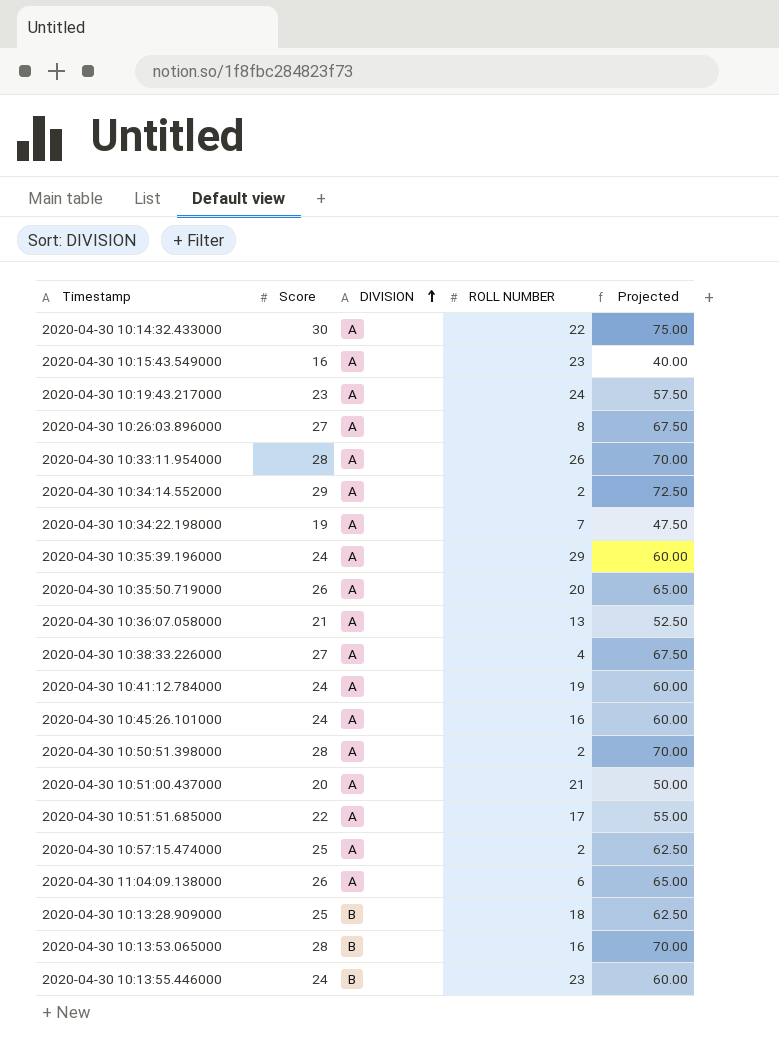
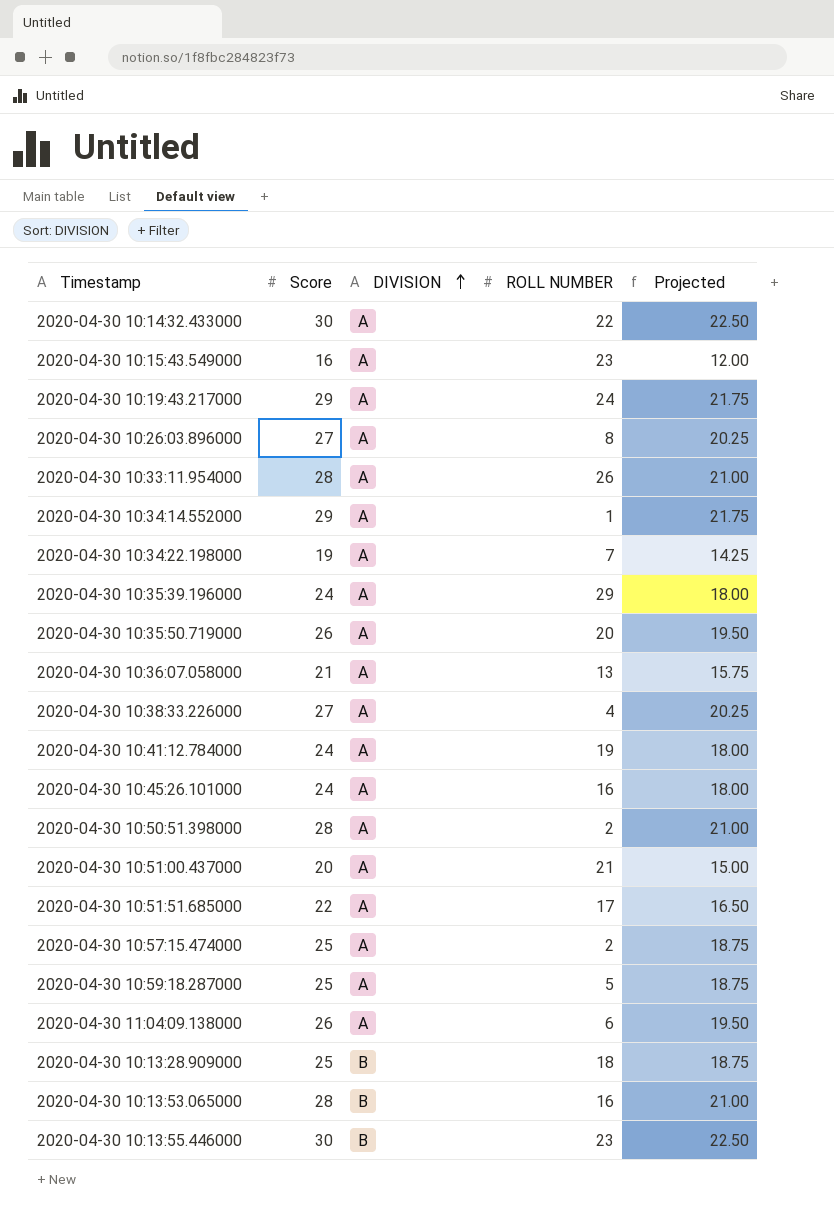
column Projected | formula: [Score] * 2.5 -> [Score] * 0.75
2020-04-30 10:19:43.217000 | Score: 23 -> 29
2020-04-30 10:34:14.552000 | ROLL NUMBER: 2 -> 1
row 2020-04-30 10:59:18.287000: none -> 25 | A | 5 | 18.75
2020-04-30 10:13:55.446000 | Score: 24 -> 30

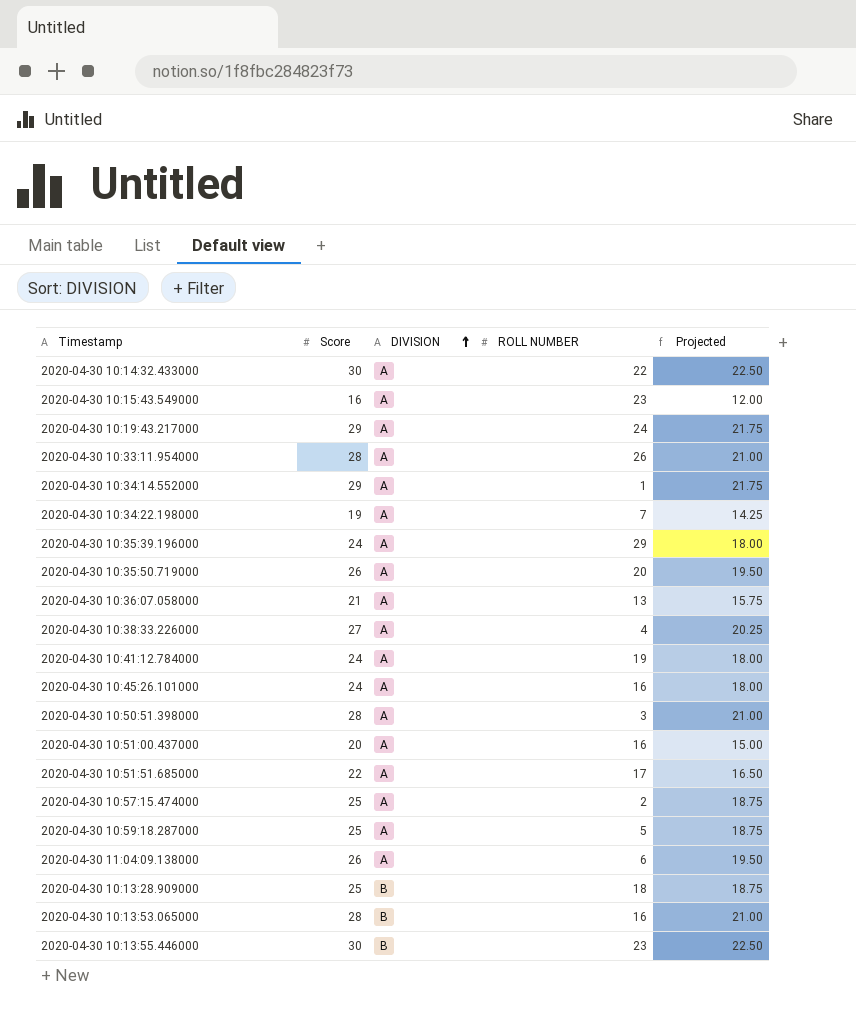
row 2020-04-30 10:26:03.896000: 27 | A | 8 | 20.25 -> none
2020-04-30 10:50:51.398000 | ROLL NUMBER: 2 -> 3
2020-04-30 10:51:00.437000 | ROLL NUMBER: 21 -> 16

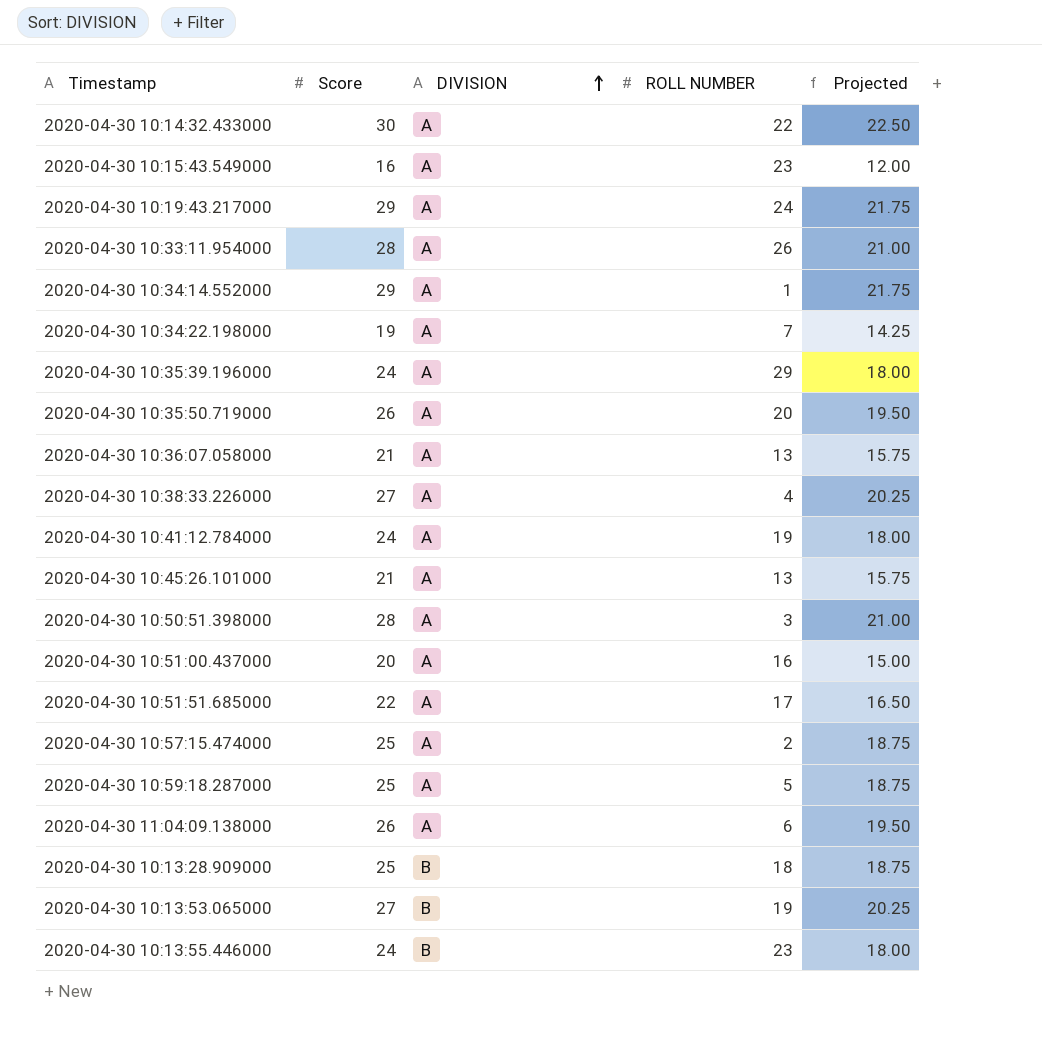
2020-04-30 10:45:26.101000 | Score: 24 -> 21
2020-04-30 10:45:26.101000 | ROLL NUMBER: 16 -> 13
2020-04-30 10:45:26.101000 | Projected: 18.00 -> 15.75
2020-04-30 10:13:53.065000 | Score: 28 -> 27
2020-04-30 10:13:53.065000 | ROLL NUMBER: 16 -> 19
2020-04-30 10:13:53.065000 | Projected: 21.00 -> 20.25
2020-04-30 10:13:55.446000 | Score: 30 -> 24
2020-04-30 10:13:55.446000 | Projected: 22.50 -> 18.00

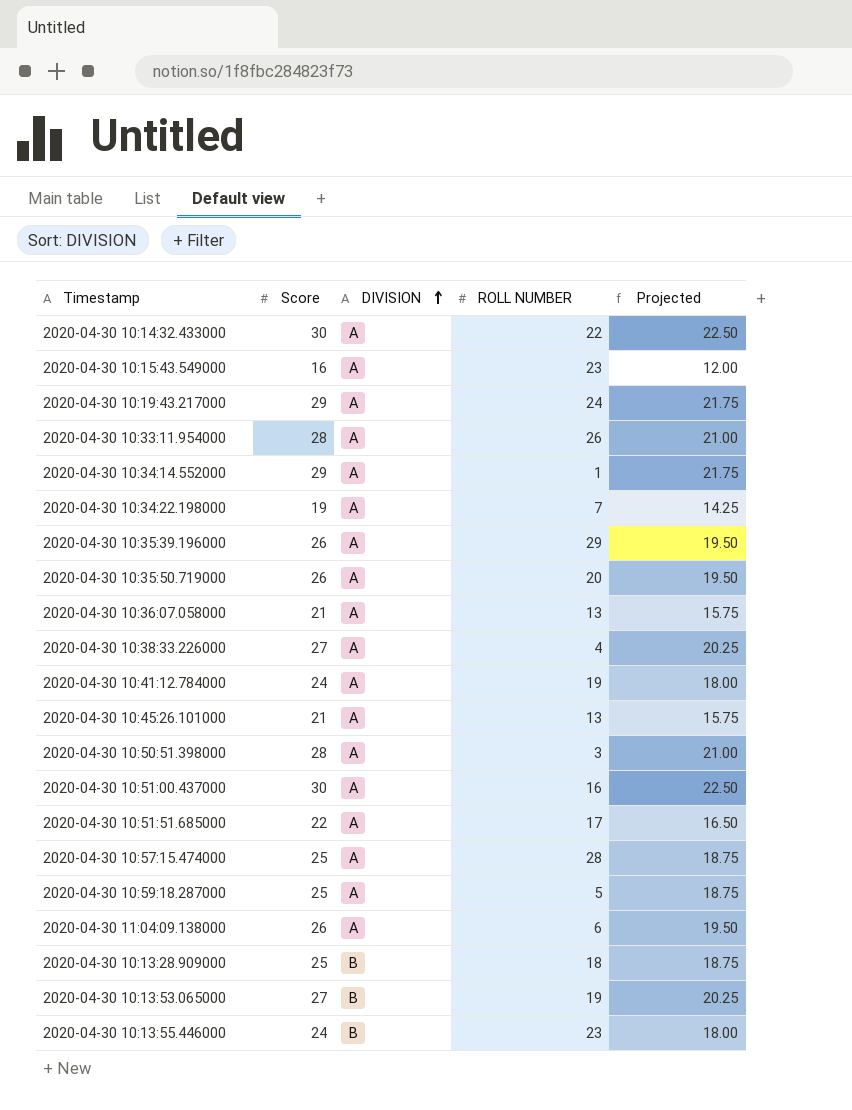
2020-04-30 10:35:39.196000 | Score: 24 -> 26
2020-04-30 10:35:39.196000 | Projected: 18.00 -> 19.50
2020-04-30 10:51:00.437000 | Score: 20 -> 30
2020-04-30 10:51:00.437000 | Projected: 15.00 -> 22.50
2020-04-30 10:57:15.474000 | ROLL NUMBER: 2 -> 28

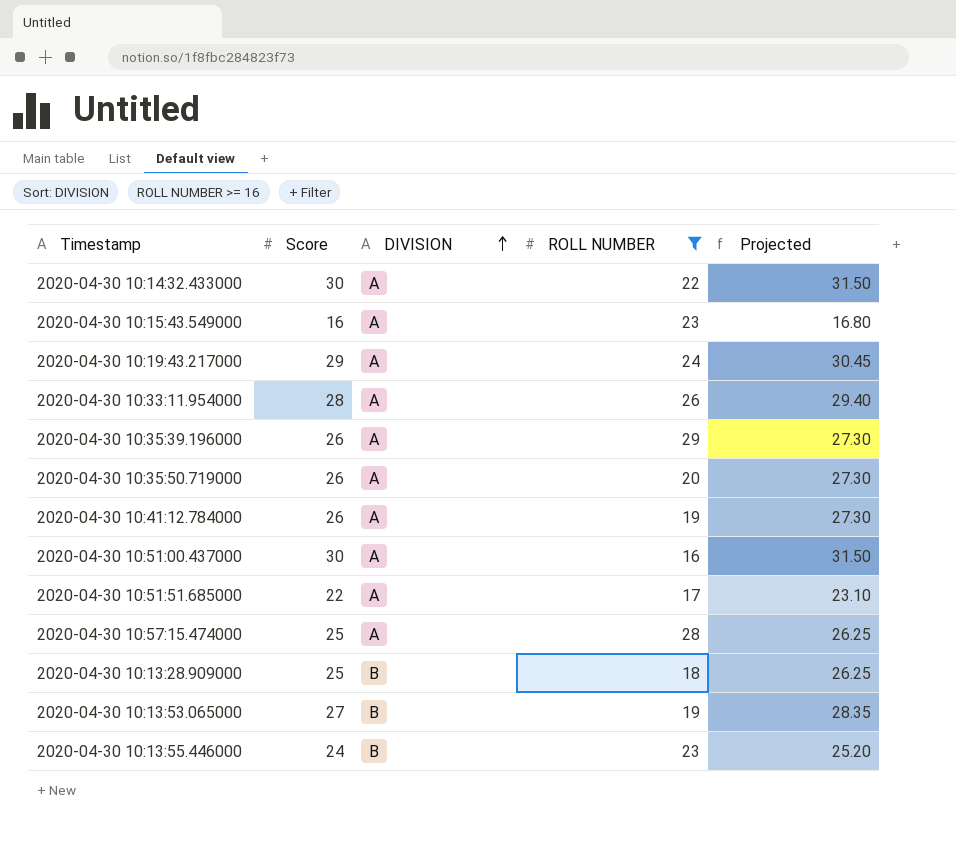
filter: none -> ROLL NUMBER >= 16
column Projected | formula: [Score] * 0.75 -> [Score] * 1.05
2020-04-30 10:41:12.784000 | Score: 24 -> 26

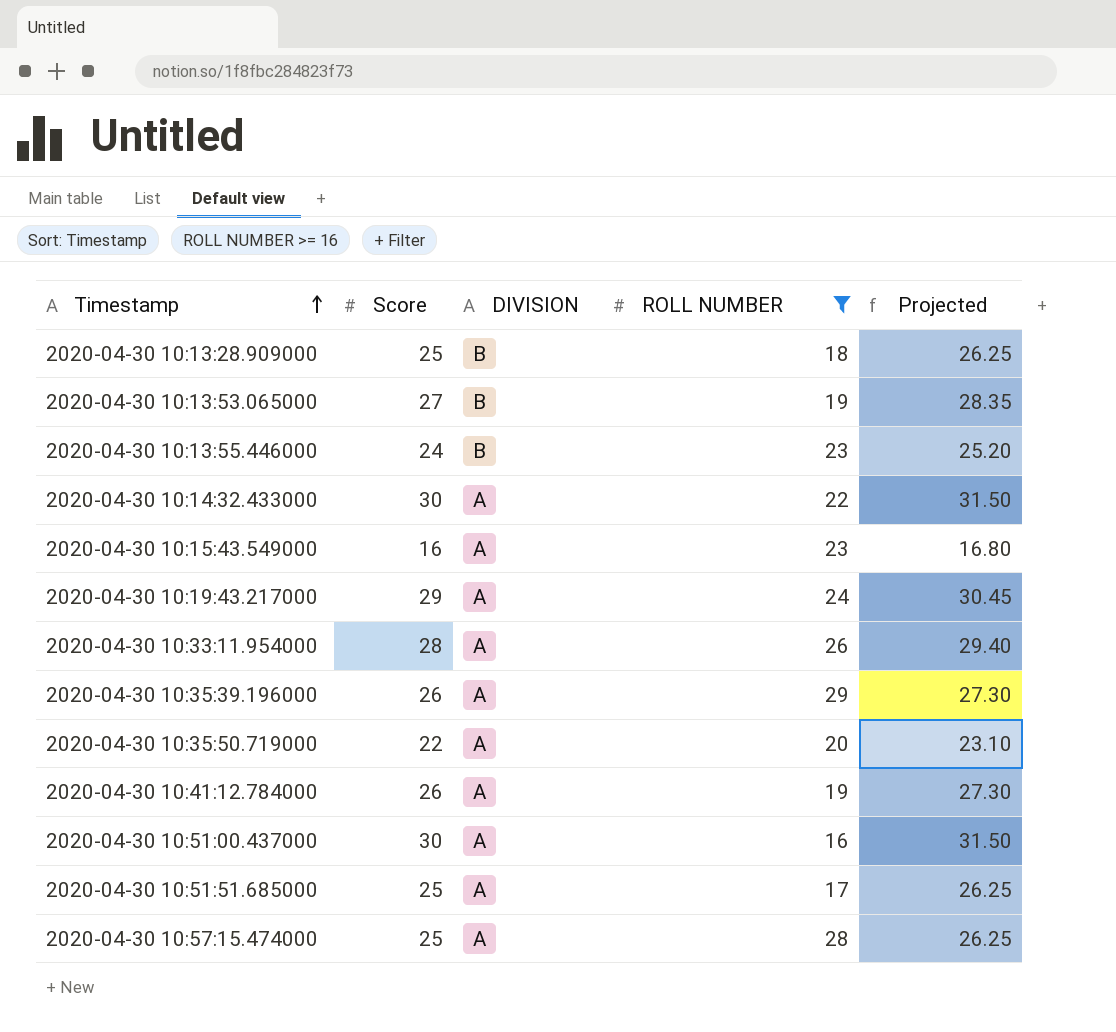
row order: DIVISION ascending -> Timestamp ascending
2020-04-30 10:35:50.719000 | Score: 26 -> 22
2020-04-30 10:35:50.719000 | Projected: 27.30 -> 23.10
2020-04-30 10:51:51.685000 | Score: 22 -> 25
2020-04-30 10:51:51.685000 | Projected: 23.10 -> 26.25

